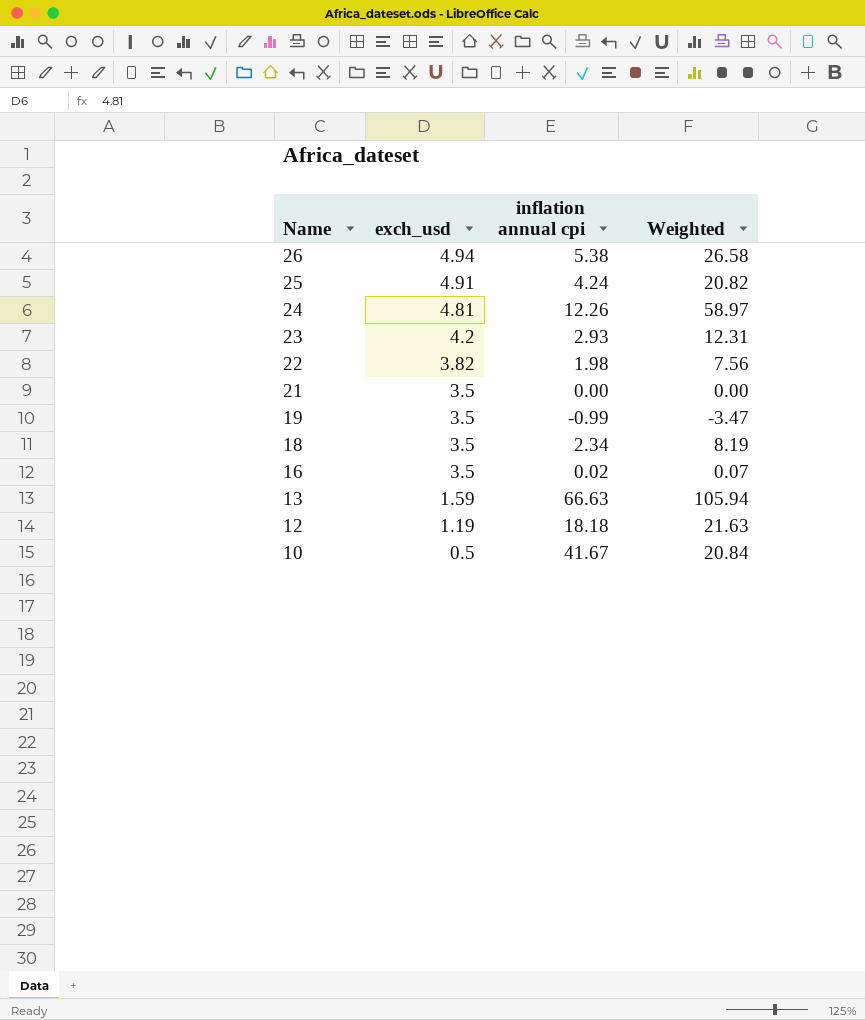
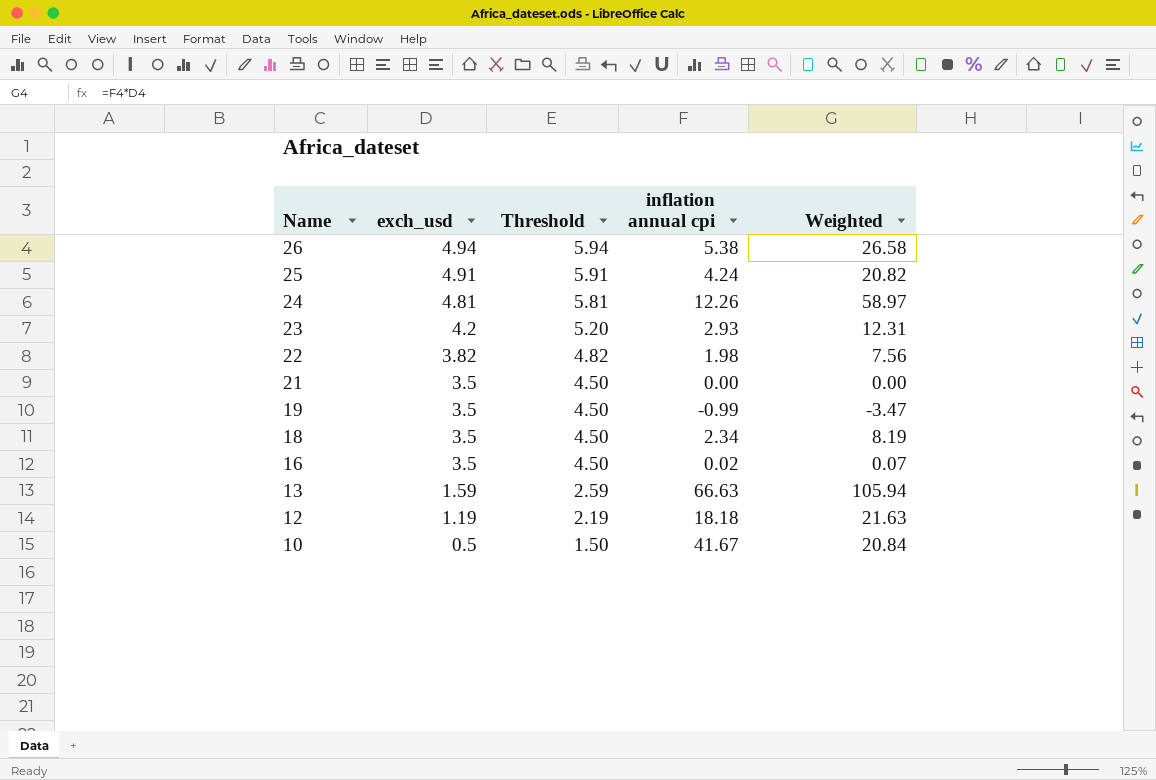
column Threshold | formula: none -> [exch_usd] + 1

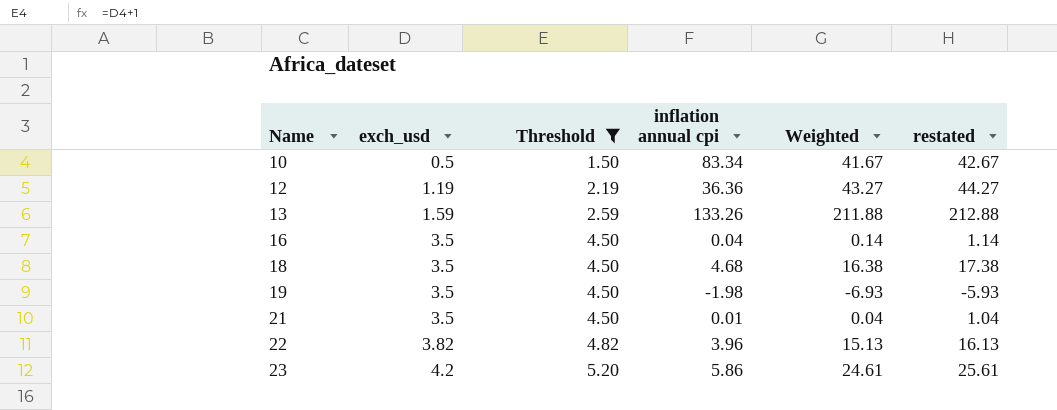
filter: none -> Threshold <= 5.20
row order: Name descending -> Name ascending
column restated | formula: none -> [Weighted] + 1
10 | inflation annual cpi: 41.67 -> 83.34
10 | Weighted: 20.84 -> 41.67
12 | inflation annual cpi: 18.18 -> 36.36
12 | Weighted: 21.63 -> 43.27
13 | inflation annual cpi: 66.63 -> 133.26
13 | Weighted: 105.94 -> 211.88
16 | inflation annual cpi: 0.02 -> 0.04
16 | Weighted: 0.07 -> 0.14
18 | inflation annual cpi: 2.34 -> 4.68
18 | Weighted: 8.19 -> 16.38
19 | inflation annual cpi: -0.99 -> -1.98
19 | Weighted: -3.47 -> -6.93
21 | inflation annual cpi: 0.00 -> 0.01
21 | Weighted: 0.00 -> 0.04
22 | inflation annual cpi: 1.98 -> 3.96
22 | Weighted: 7.56 -> 15.13
23 | inflation annual cpi: 2.93 -> 5.86
23 | Weighted: 12.31 -> 24.61

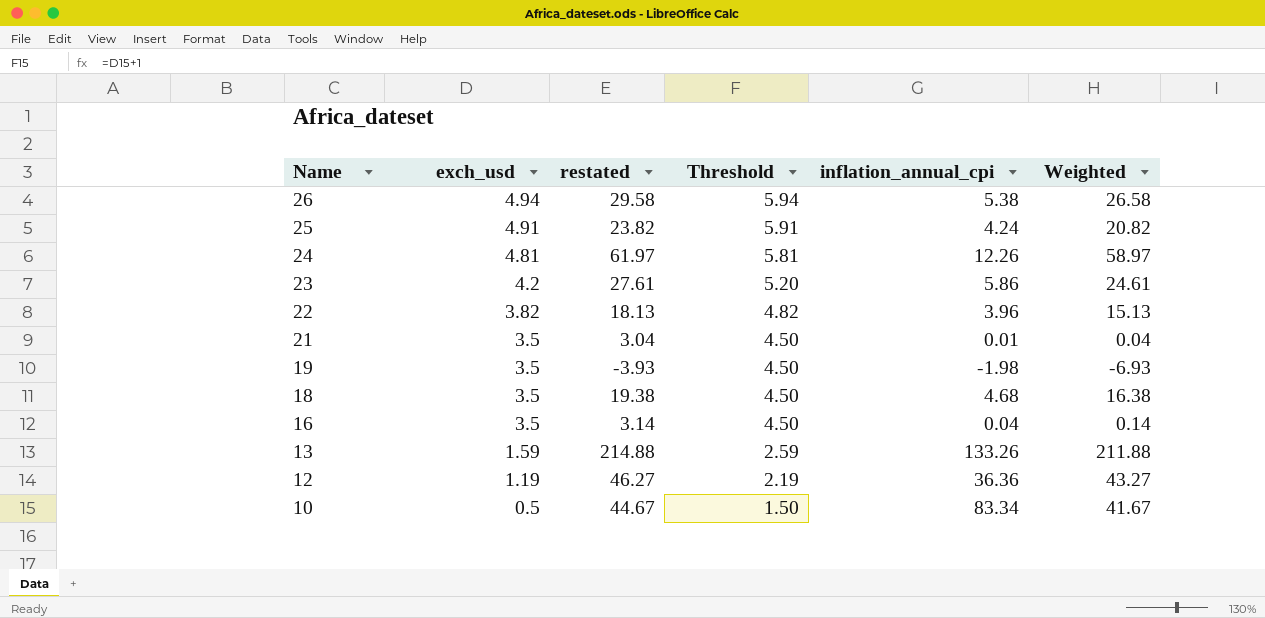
filter: Threshold <= 5.20 -> none
row order: Name ascending -> Name descending
column restated | formula: [Weighted] + 1 -> [Weighted] + 3
column restated | position: 6 -> 3
column name: inflation annual cpi -> inflation_annual_cpi

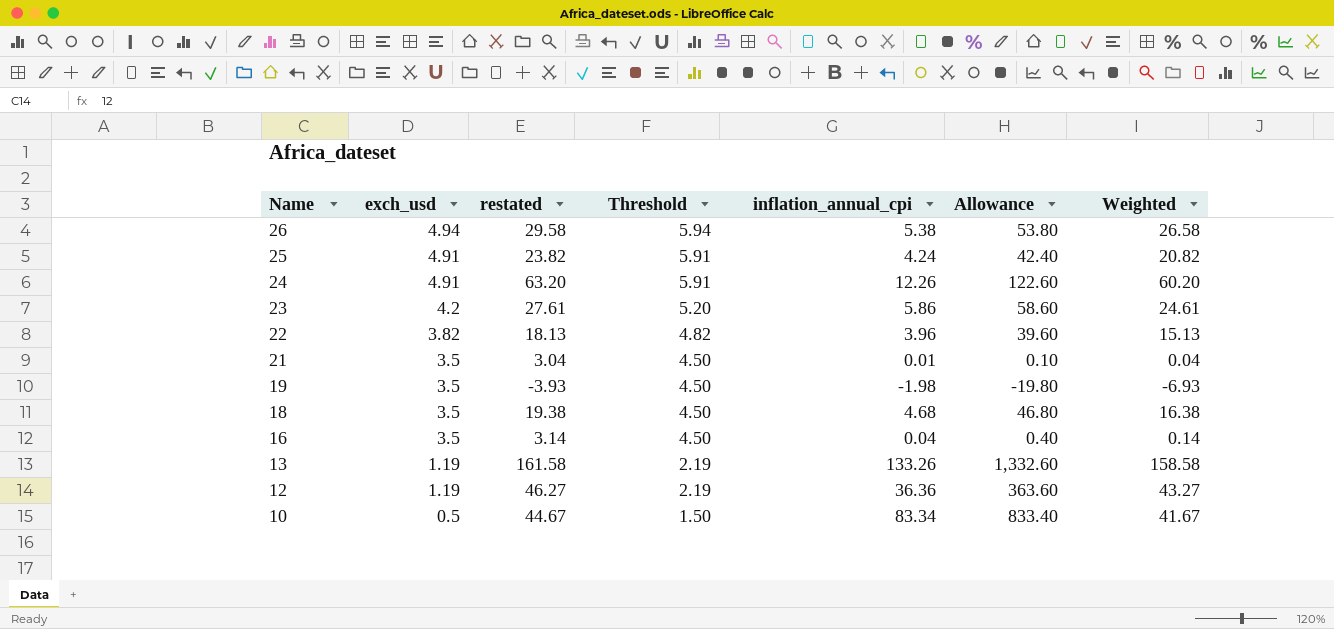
column Allowance | formula: none -> [inflation_annual_cpi] * 10
24 | exch_usd: 4.81 -> 4.91
24 | restated: 61.97 -> 63.20
24 | Threshold: 5.81 -> 5.91
24 | Weighted: 58.97 -> 60.20
13 | exch_usd: 1.59 -> 1.19
13 | restated: 214.88 -> 161.58
13 | Threshold: 2.59 -> 2.19
13 | Weighted: 211.88 -> 158.58

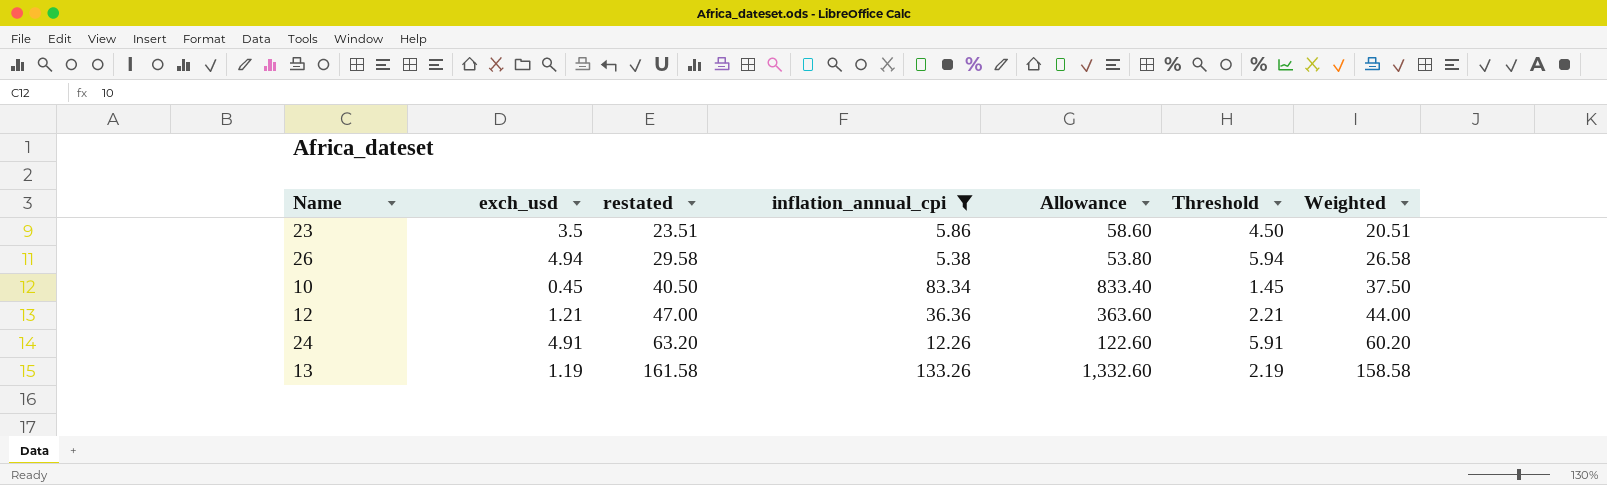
filter: none -> inflation_annual_cpi >= 5.38
row order: Name descending -> restated ascending
column Threshold | position: 4 -> 6
23 | exch_usd: 4.2 -> 3.5
23 | restated: 27.61 -> 23.51
23 | Threshold: 5.20 -> 4.50
23 | Weighted: 24.61 -> 20.51
10 | exch_usd: 0.5 -> 0.45
10 | restated: 44.67 -> 40.50
10 | Threshold: 1.50 -> 1.45
10 | Weighted: 41.67 -> 37.50
12 | exch_usd: 1.19 -> 1.21
12 | restated: 46.27 -> 47.00
12 | Threshold: 2.19 -> 2.21
12 | Weighted: 43.27 -> 44.00

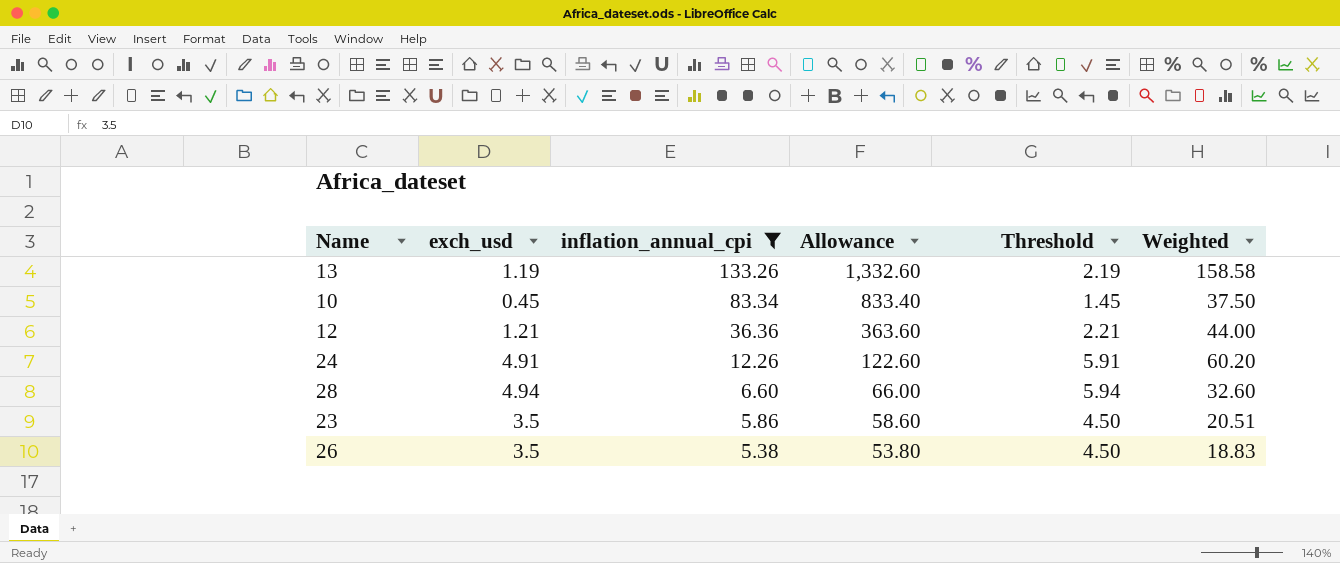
row order: restated ascending -> inflation_annual_cpi descending
column restated | formula: [Weighted] + 3 -> none
row 28: none -> 4.94 | 6.60 | 66.00 | 5.94 | 32.60
26 | exch_usd: 4.94 -> 3.5
26 | Threshold: 5.94 -> 4.50
26 | Weighted: 26.58 -> 18.83

